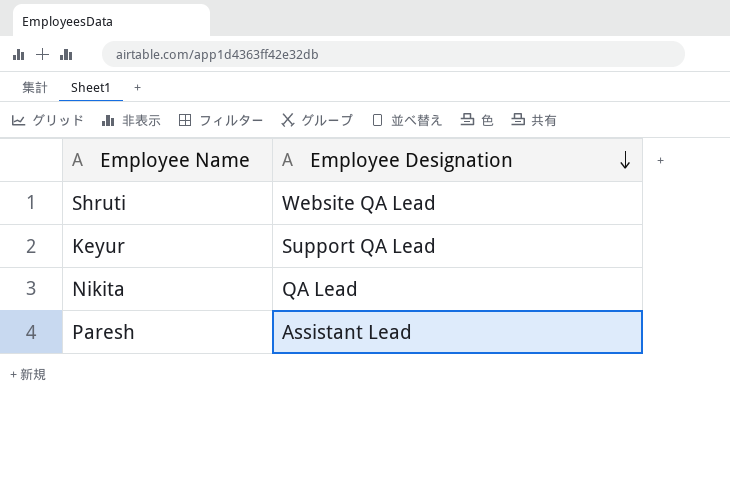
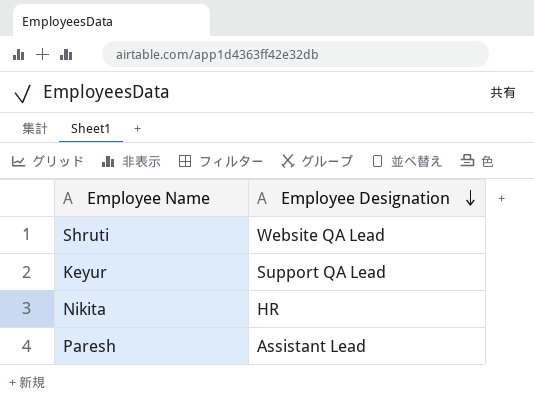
Nikita | Employee Designation: QA Lead -> HR

